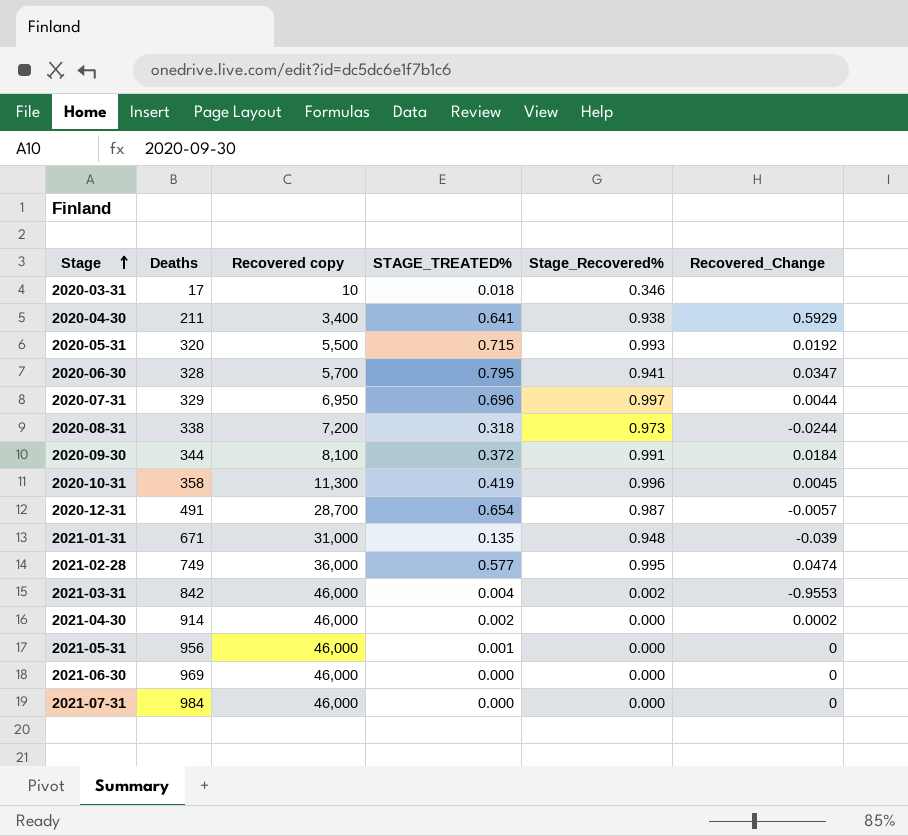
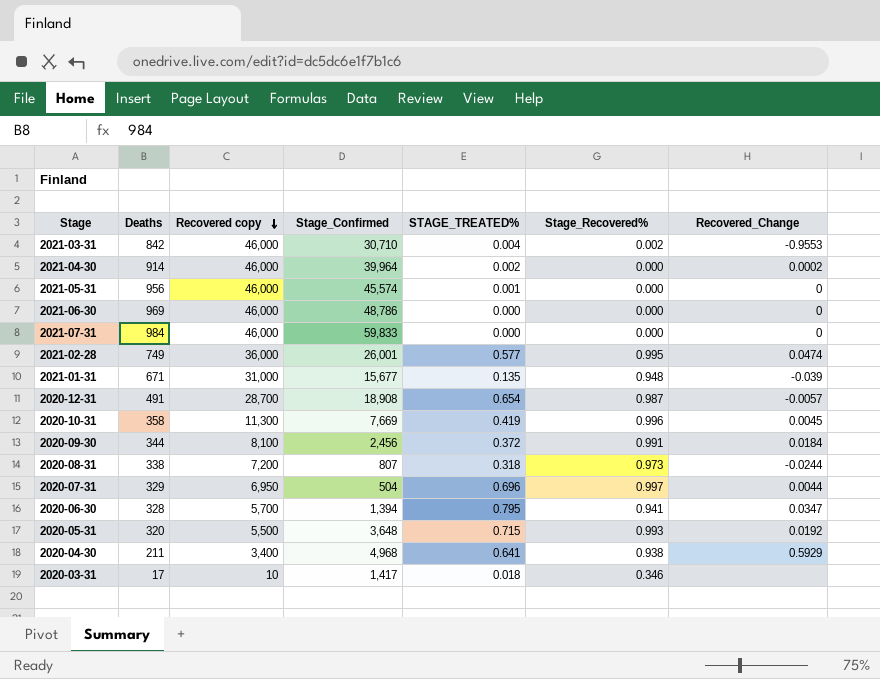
row order: Stage ascending -> Recovered copy descending
column Stage_Confirmed | position: none -> 4

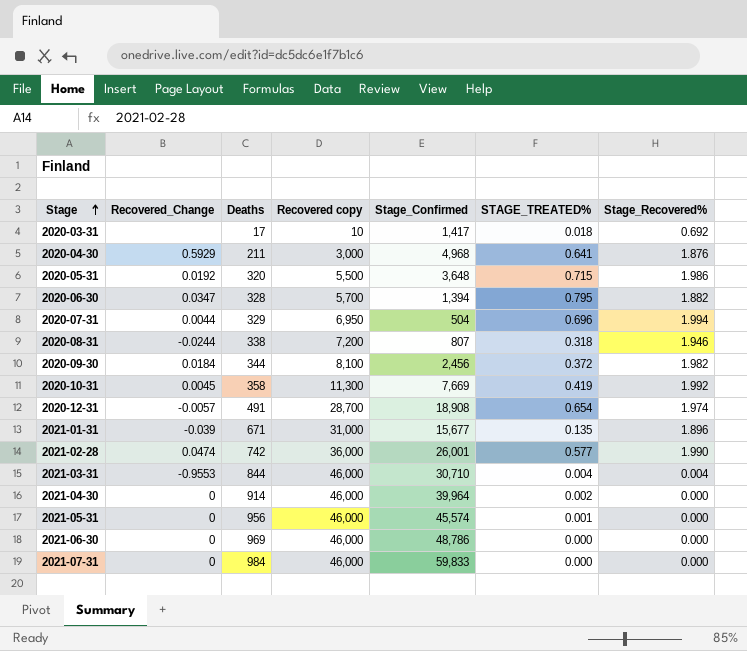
row order: Recovered copy descending -> Stage ascending
column Recovered_Change | position: 7 -> 2
2020-03-31 | Stage_Recovered%: 0.346 -> 0.692
2020-04-30 | Recovered copy: 3,400 -> 3,000
2020-04-30 | Stage_Recovered%: 0.938 -> 1.876
2020-05-31 | Stage_Recovered%: 0.993 -> 1.986
2020-06-30 | Stage_Recovered%: 0.941 -> 1.882
2020-07-31 | Stage_Recovered%: 0.997 -> 1.994
2020-08-31 | Stage_Recovered%: 0.973 -> 1.946
2020-09-30 | Stage_Recovered%: 0.991 -> 1.982
2020-10-31 | Stage_Recovered%: 0.996 -> 1.992
2020-12-31 | Stage_Recovered%: 0.987 -> 1.974
2021-01-31 | Stage_Recovered%: 0.948 -> 1.896
2021-02-28 | Deaths: 749 -> 742
2021-02-28 | Stage_Recovered%: 0.995 -> 1.990
2021-03-31 | Deaths: 842 -> 844
2021-03-31 | Stage_Recovered%: 0.002 -> 0.004
2021-04-30 | Recovered_Change: 0.0002 -> 0

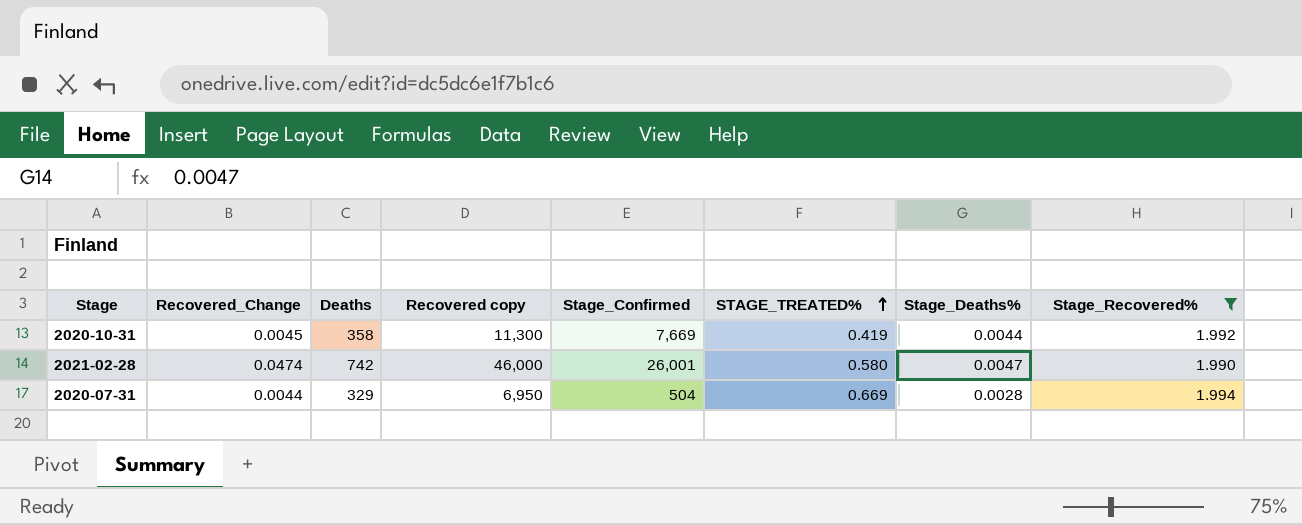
filter: none -> Stage_Recovered% >= 1.990
row order: Stage ascending -> STAGE_TREATED% ascending
column Stage_Deaths% | position: none -> 7
2021-02-28 | Recovered copy: 36,000 -> 46,000
2021-02-28 | STAGE_TREATED%: 0.577 -> 0.580
2020-07-31 | STAGE_TREATED%: 0.696 -> 0.669

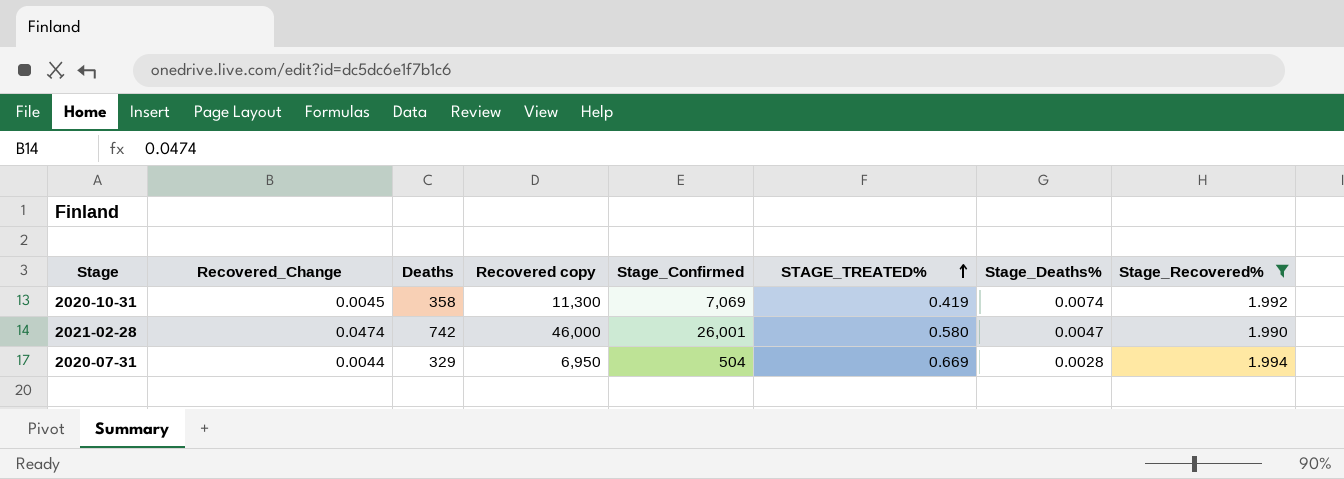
2020-10-31 | Stage_Confirmed: 7,669 -> 7,069
2020-10-31 | Stage_Deaths%: 0.0044 -> 0.0074

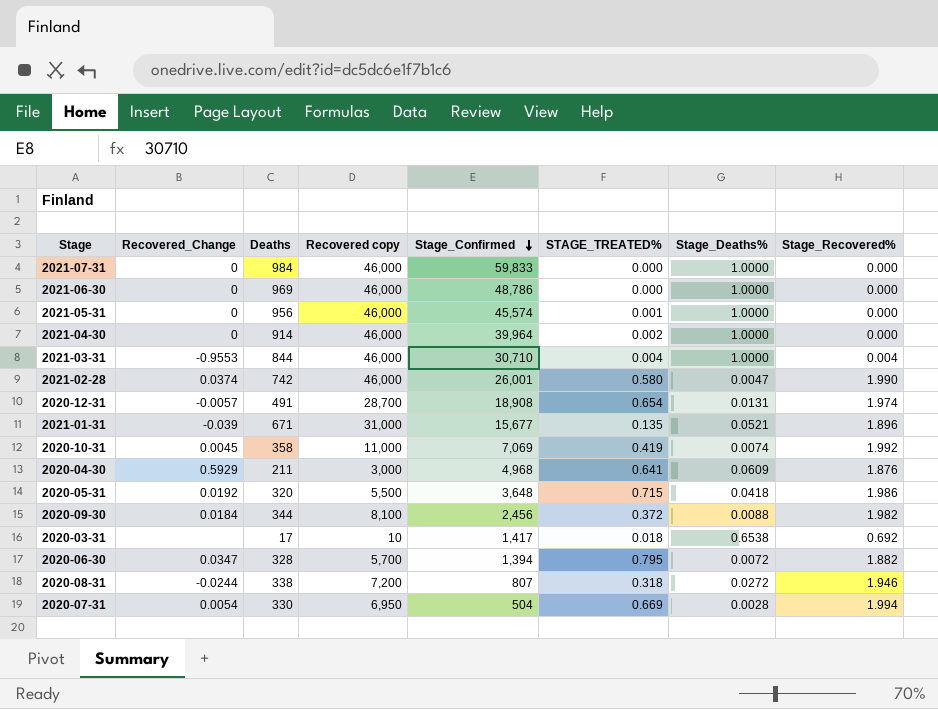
filter: Stage_Recovered% >= 1.990 -> none
row order: STAGE_TREATED% ascending -> Stage_Confirmed descending
2021-02-28 | Recovered_Change: 0.0474 -> 0.0374
2020-10-31 | Recovered copy: 11,300 -> 11,000
2020-07-31 | Recovered_Change: 0.0044 -> 0.0054
2020-07-31 | Deaths: 329 -> 330

